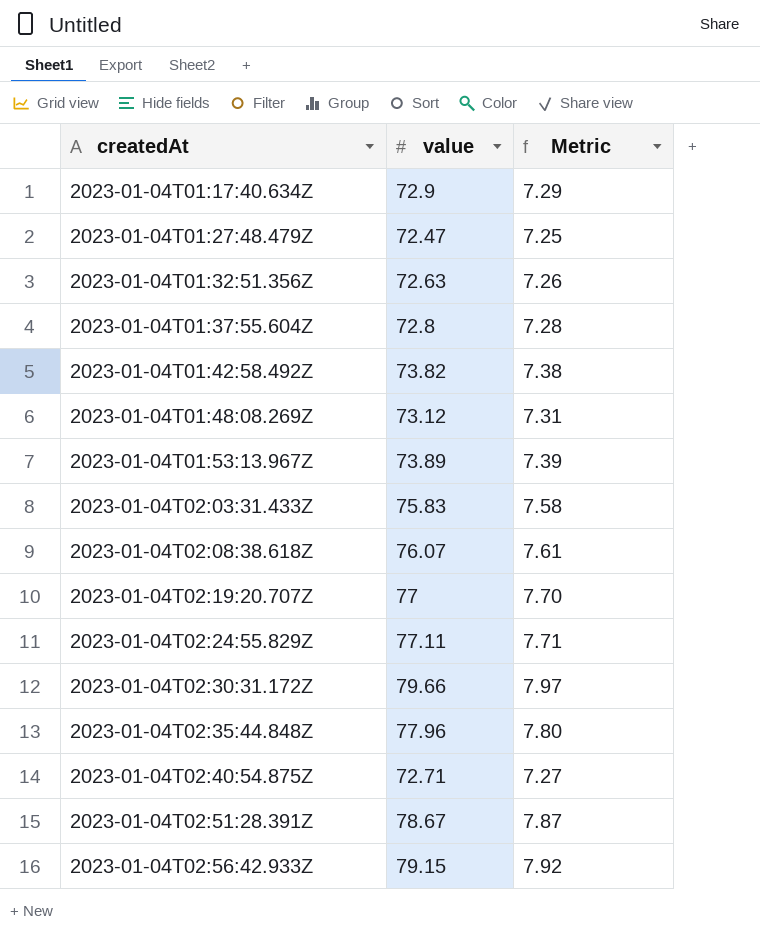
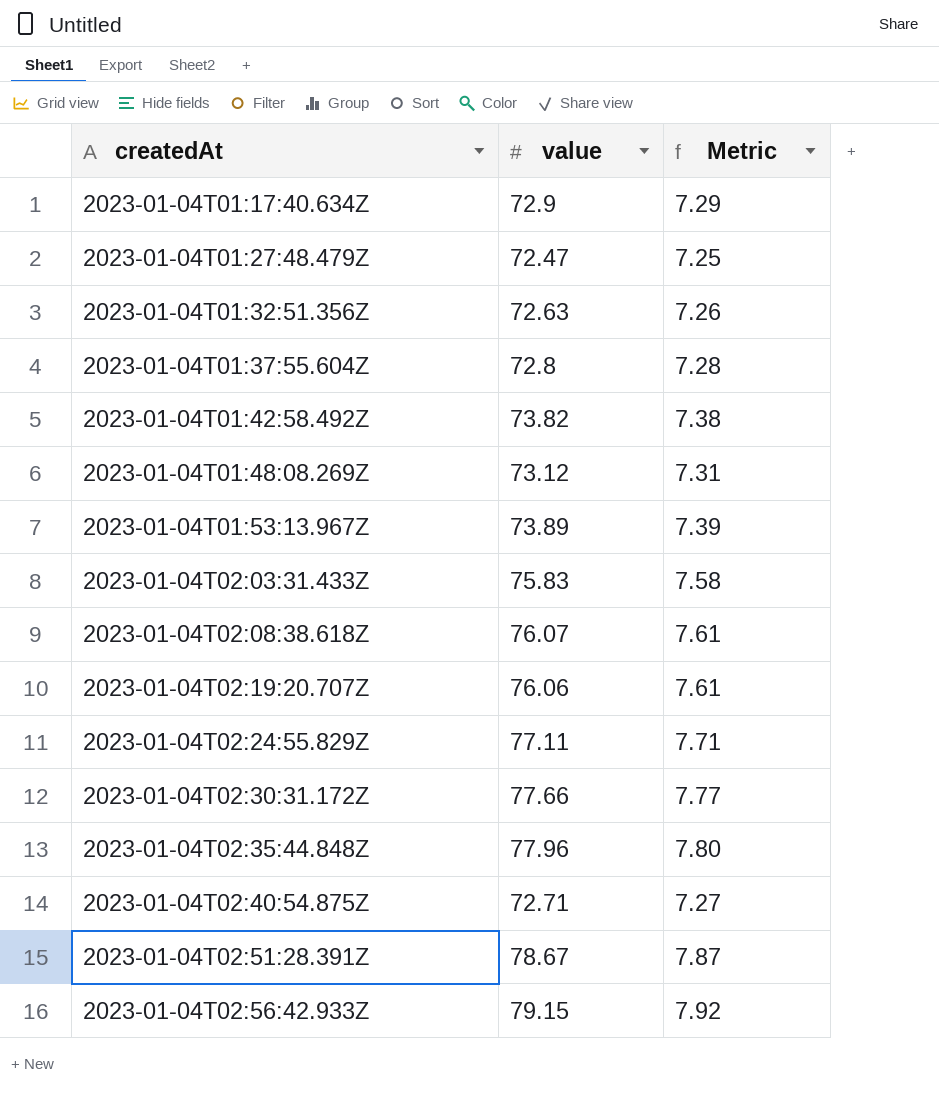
2023-01-04T02:19:20.707Z | value: 77 -> 76.06
2023-01-04T02:19:20.707Z | Metric: 7.70 -> 7.61
2023-01-04T02:30:31.172Z | value: 79.66 -> 77.66
2023-01-04T02:30:31.172Z | Metric: 7.97 -> 7.77

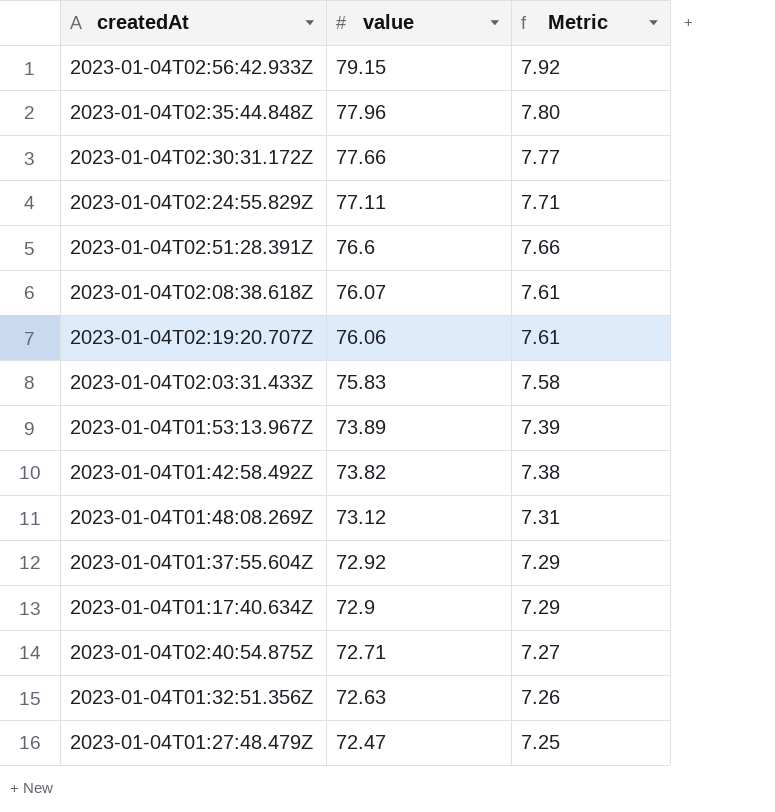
row order: createdAt ascending -> value descending
2023-01-04T02:51:28.391Z | value: 78.67 -> 76.6
2023-01-04T02:51:28.391Z | Metric: 7.87 -> 7.66
2023-01-04T01:37:55.604Z | value: 72.8 -> 72.92
2023-01-04T01:37:55.604Z | Metric: 7.28 -> 7.29

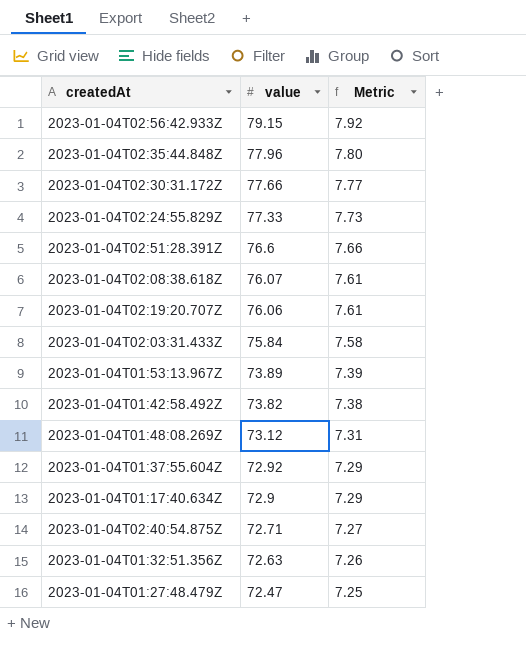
2023-01-04T02:24:55.829Z | value: 77.11 -> 77.33
2023-01-04T02:24:55.829Z | Metric: 7.71 -> 7.73
2023-01-04T02:03:31.433Z | value: 75.83 -> 75.84

